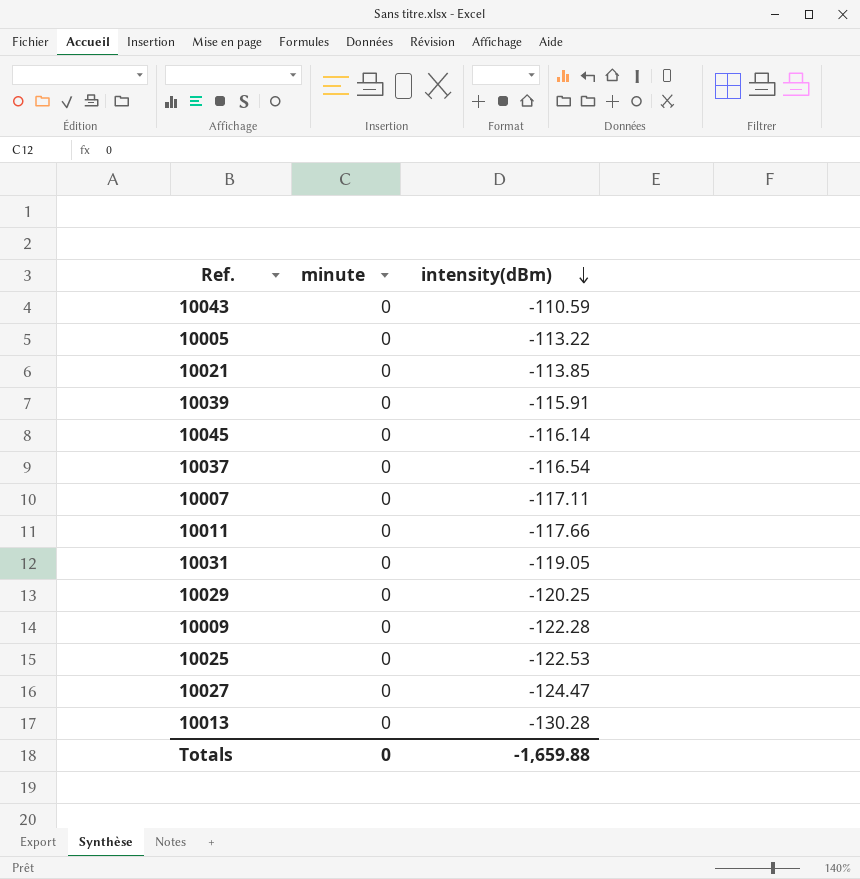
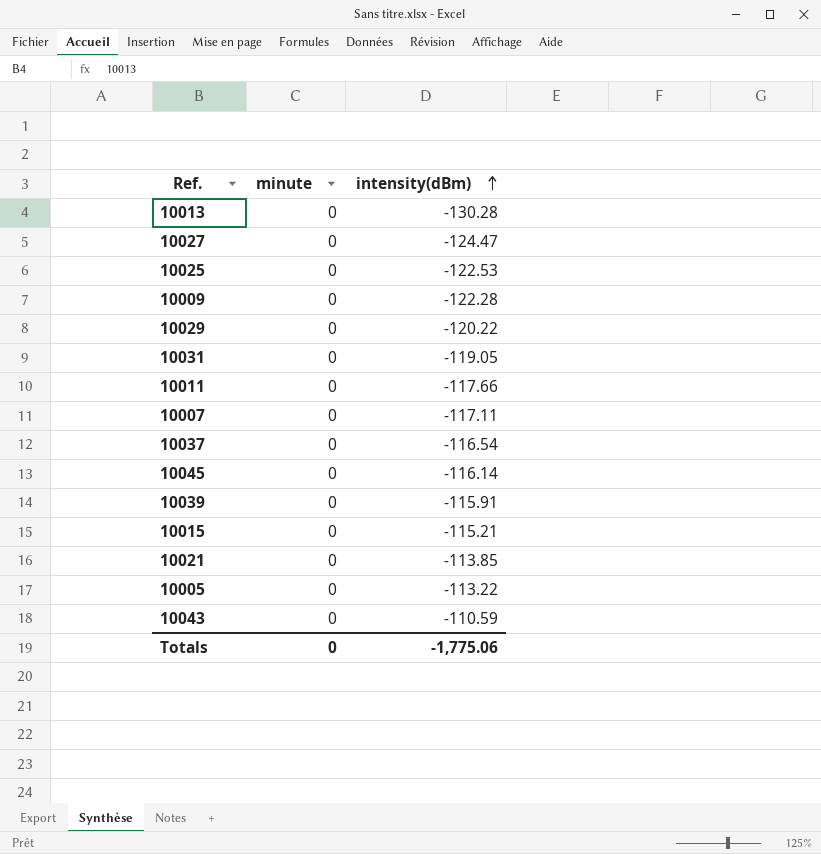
row order: intensity(dBm) descending -> intensity(dBm) ascending
10029 | intensity(dBm): -120.25 -> -120.22
row 10015: none -> 0 | -115.21
Totals | intensity(dBm): -1,659.88 -> -1,775.06

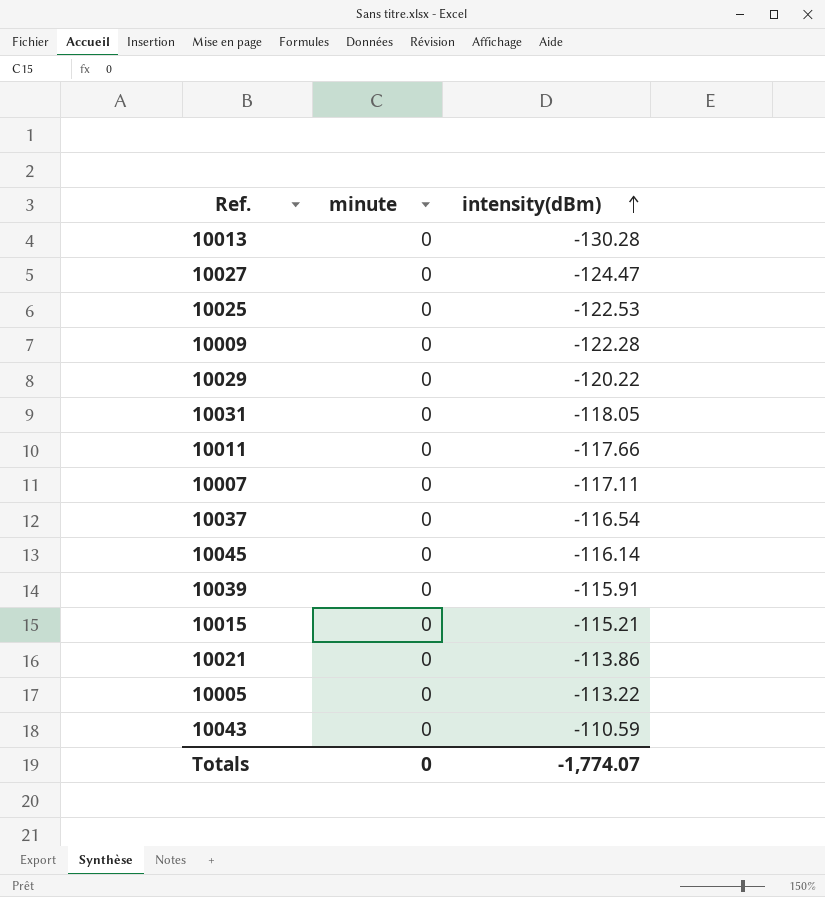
10031 | intensity(dBm): -119.05 -> -118.05
10021 | intensity(dBm): -113.85 -> -113.86
Totals | intensity(dBm): -1,775.06 -> -1,774.07

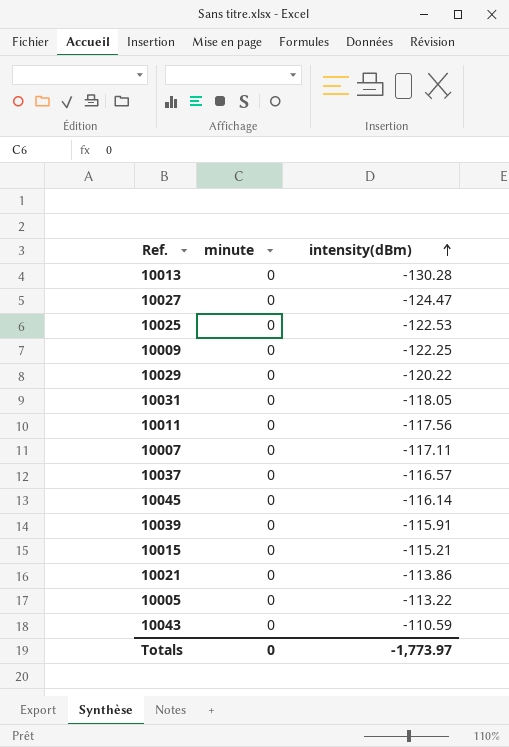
10009 | intensity(dBm): -122.28 -> -122.25
10011 | intensity(dBm): -117.66 -> -117.56
10037 | intensity(dBm): -116.54 -> -116.57
Totals | intensity(dBm): -1,774.07 -> -1,773.97

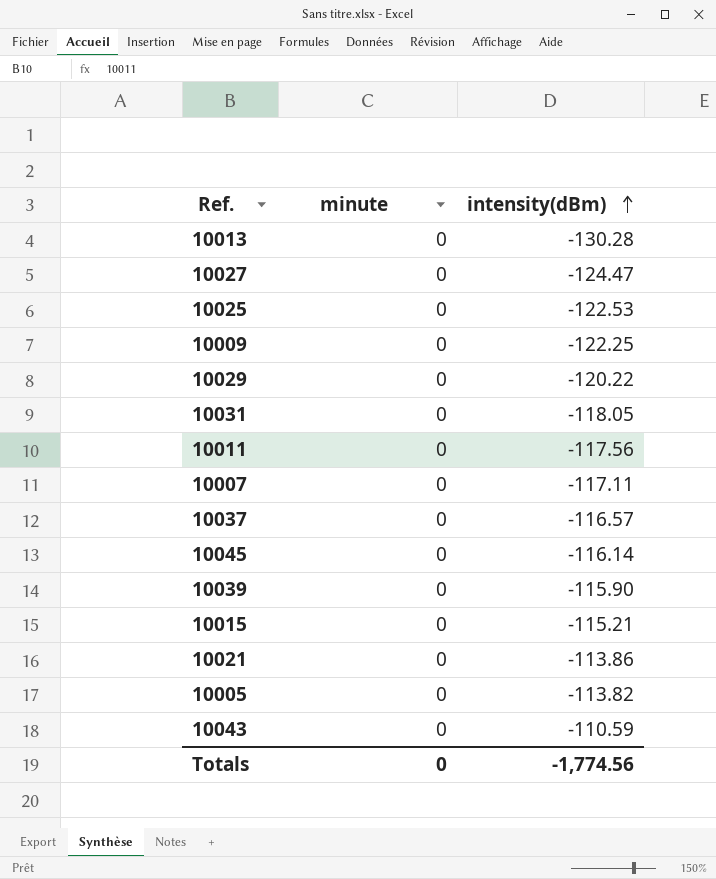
10039 | intensity(dBm): -115.91 -> -115.90
10005 | intensity(dBm): -113.22 -> -113.82
Totals | intensity(dBm): -1,773.97 -> -1,774.56

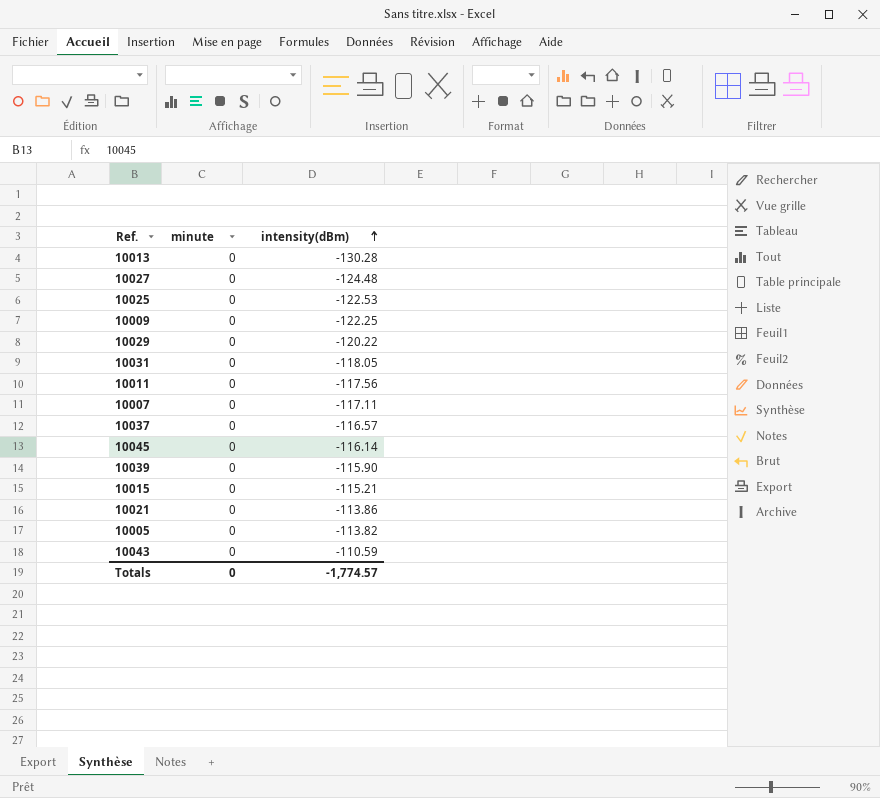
10027 | intensity(dBm): -124.47 -> -124.48
Totals | intensity(dBm): -1,774.56 -> -1,774.57

